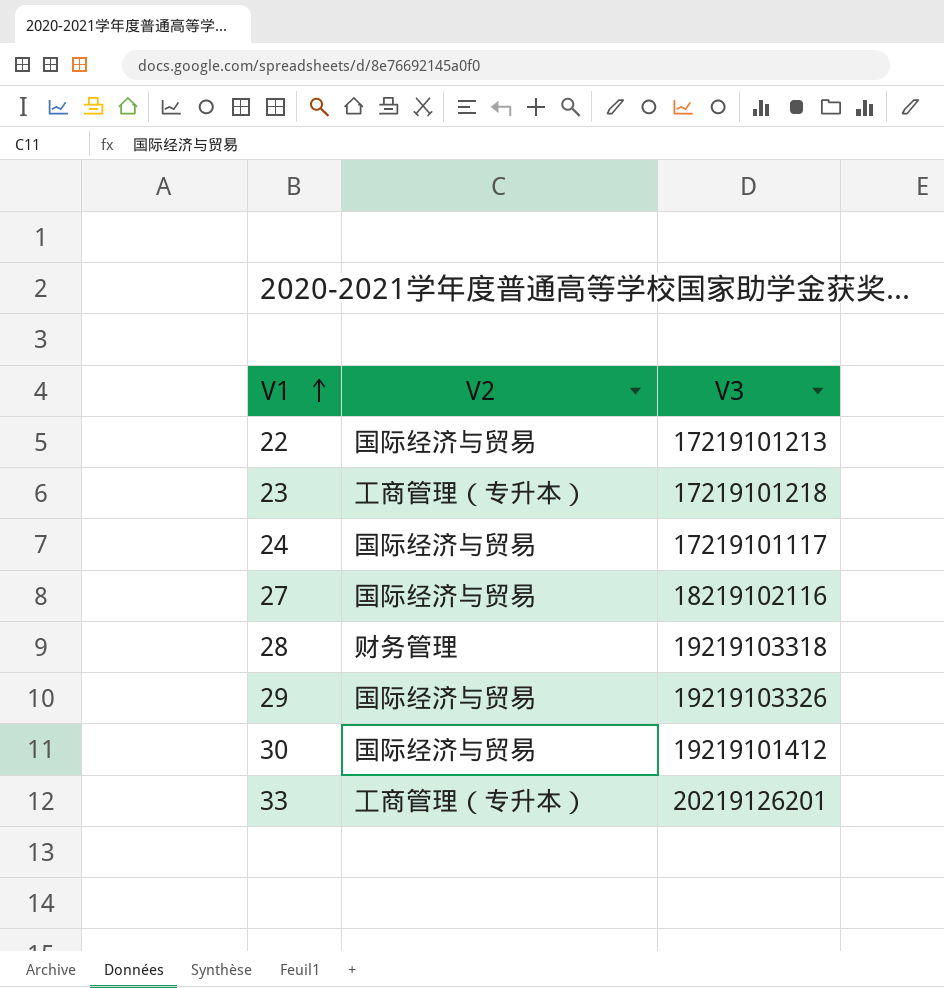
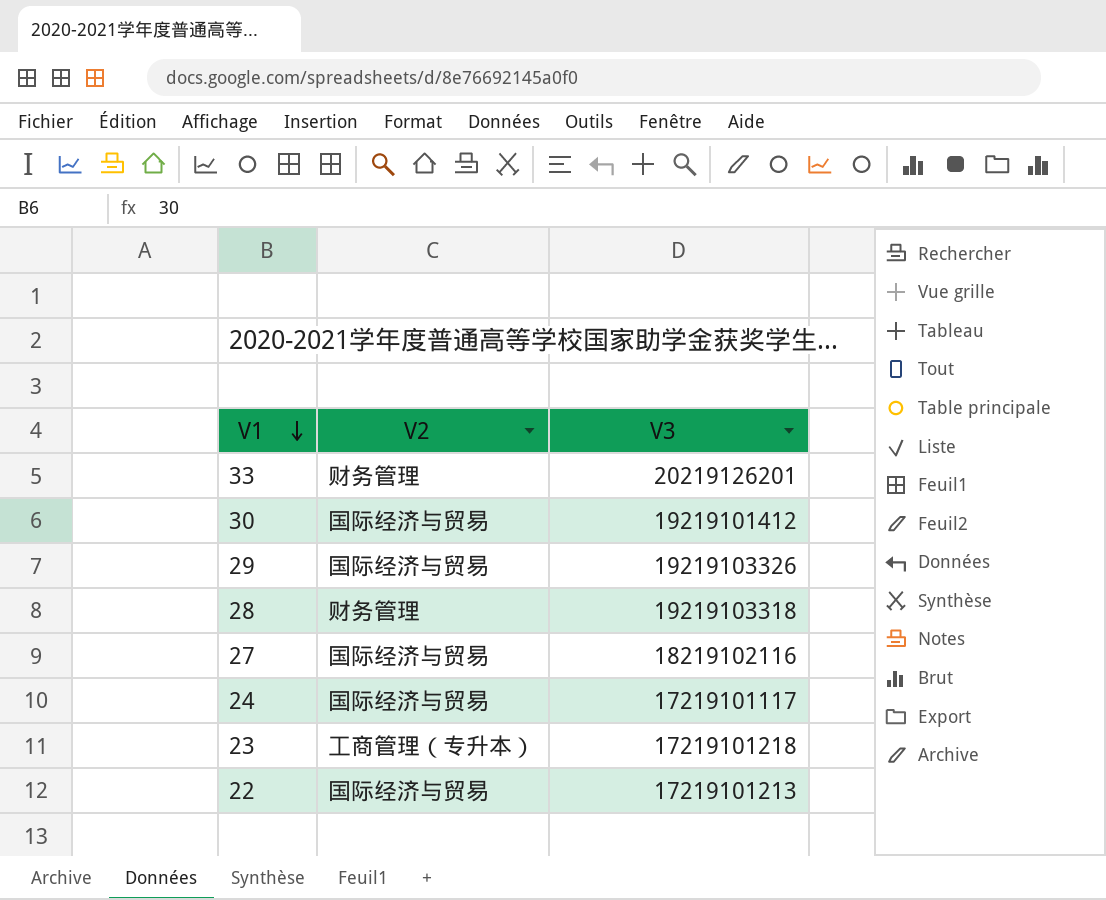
row order: V1 ascending -> V1 descending
33 | V2: 工商管理（专升本） -> 财务管理

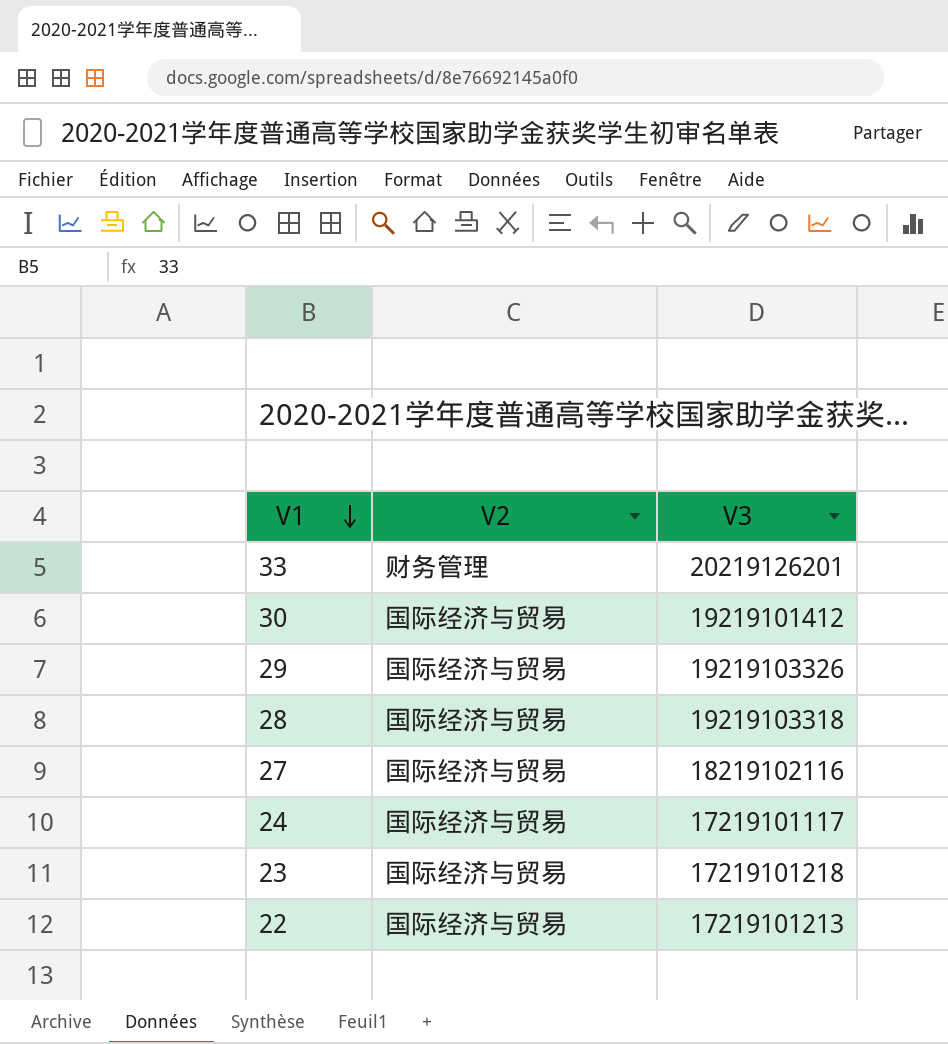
28 | V2: 财务管理 -> 国际经济与贸易
23 | V2: 工商管理（专升本） -> 国际经济与贸易

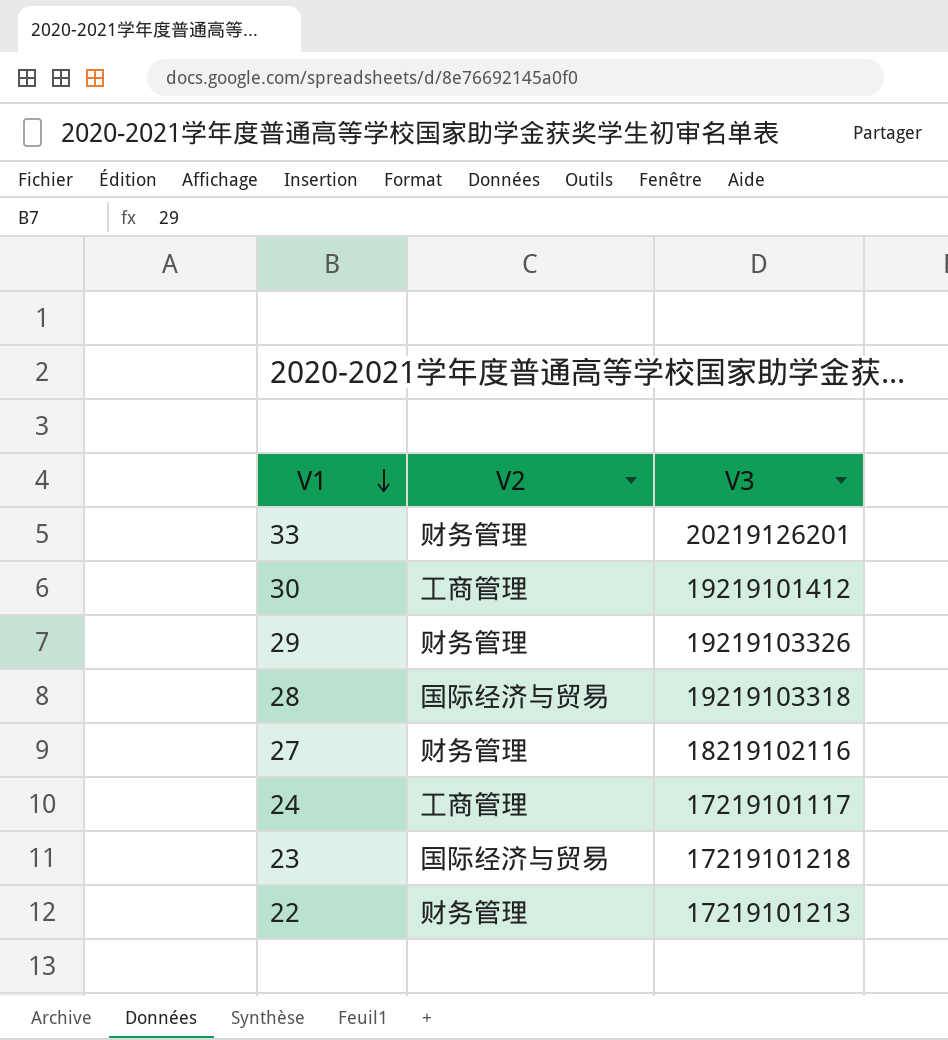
30 | V2: 国际经济与贸易 -> 工商管理
29 | V2: 国际经济与贸易 -> 财务管理
27 | V2: 国际经济与贸易 -> 财务管理
24 | V2: 国际经济与贸易 -> 工商管理
22 | V2: 国际经济与贸易 -> 财务管理

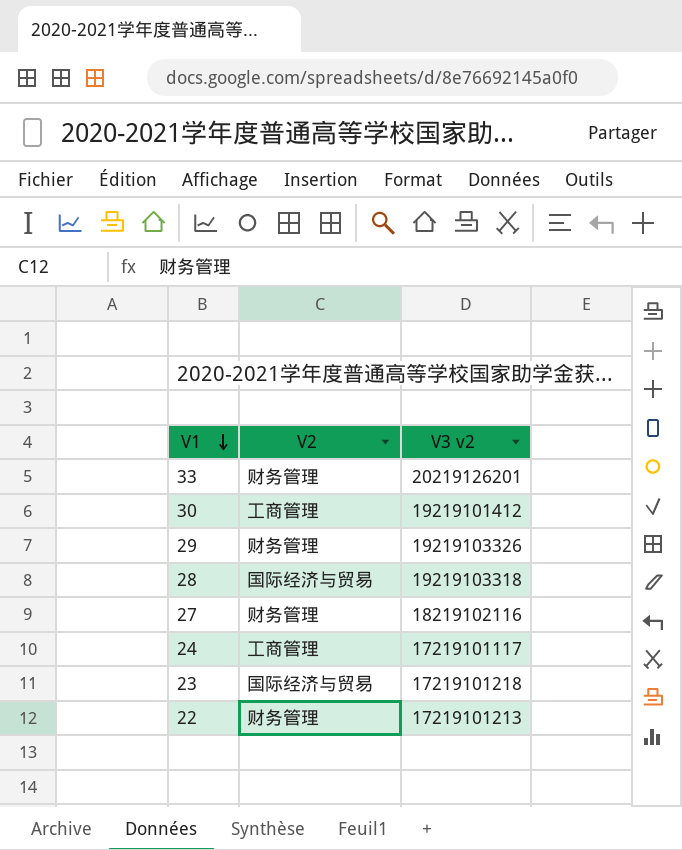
column name: V3 -> V3 v2

